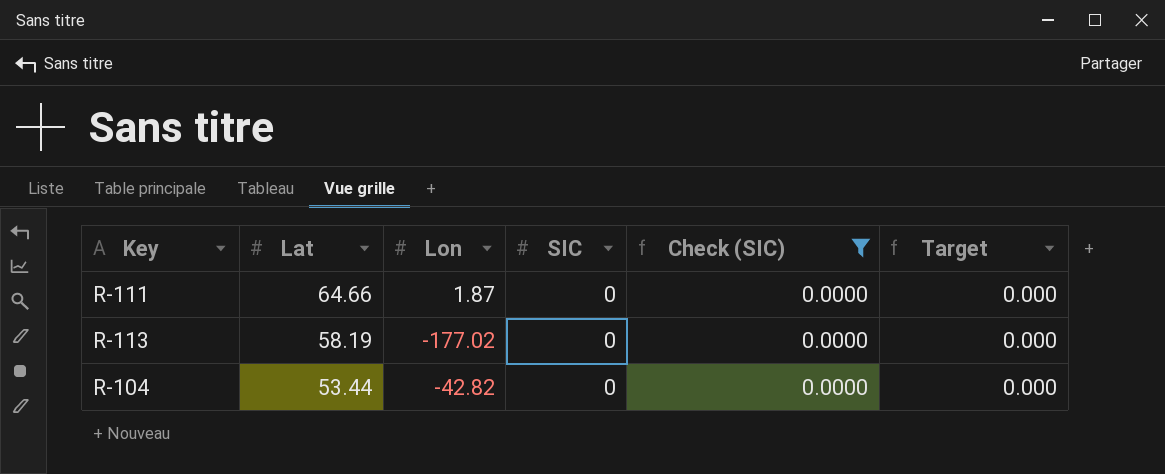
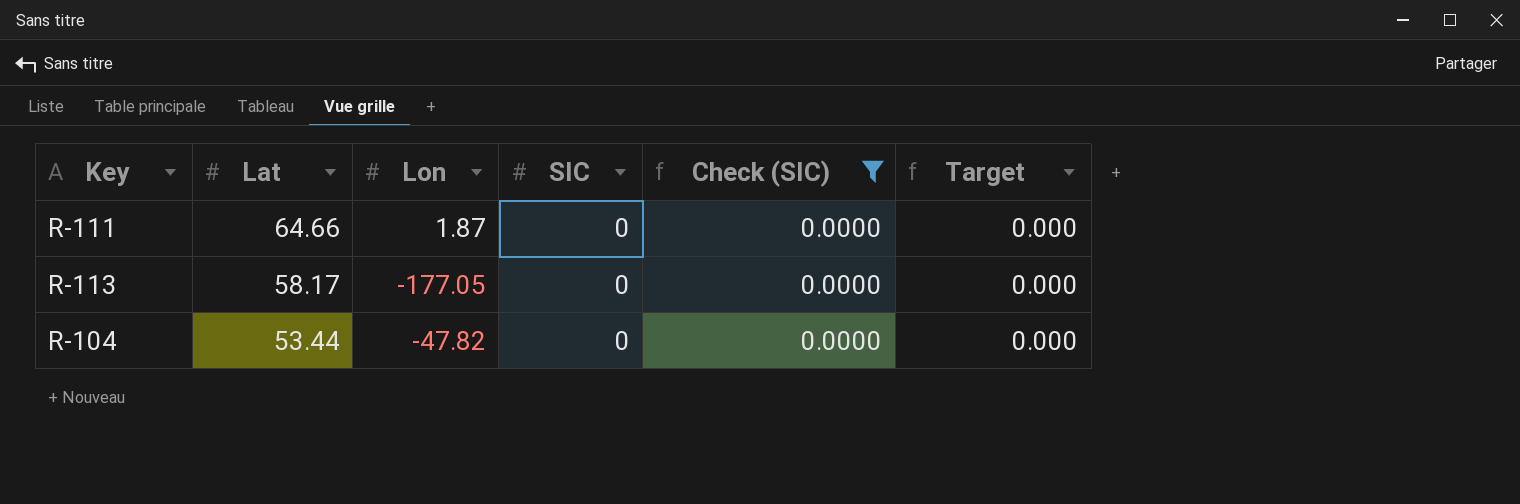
R-113 | Lat: 58.19 -> 58.17
R-113 | Lon: -177.02 -> -177.05
R-104 | Lon: -42.82 -> -47.82

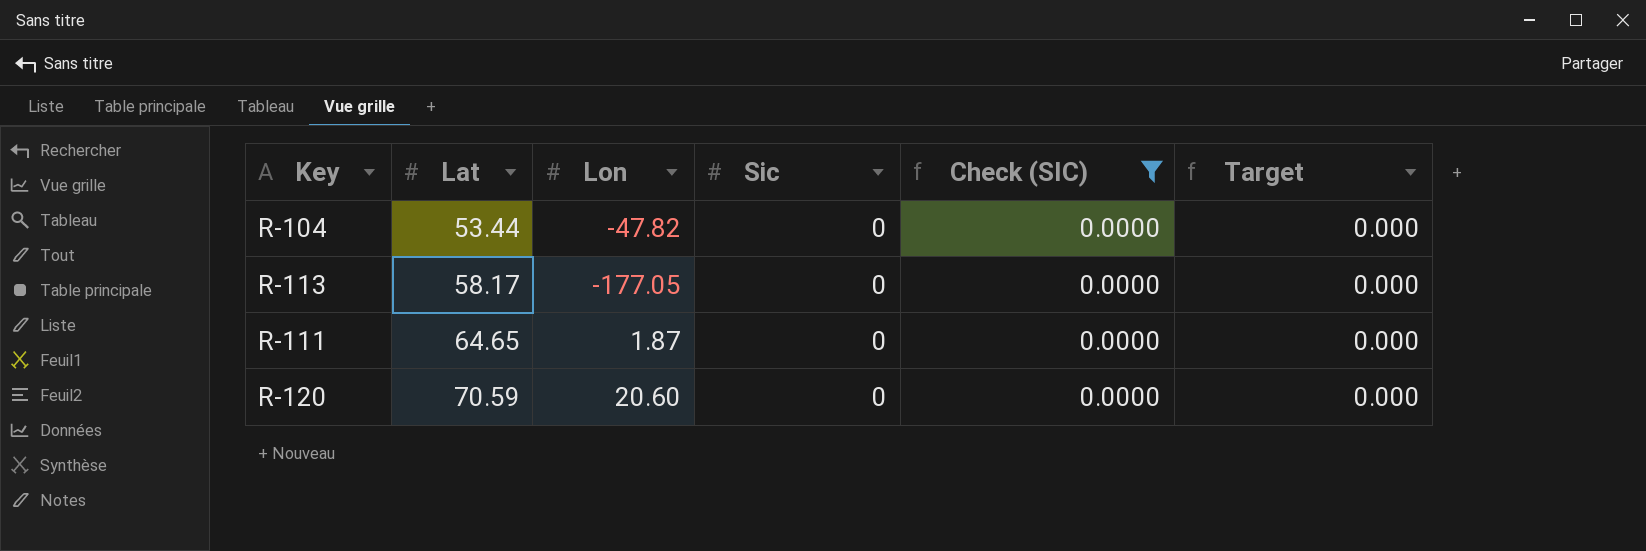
row order: Lat descending -> Lat ascending
column name: SIC -> Sic
R-111 | Lat: 64.66 -> 64.65
row R-120: none -> 70.59 | 20.60 | 0 | 0.0000 | 0.000

